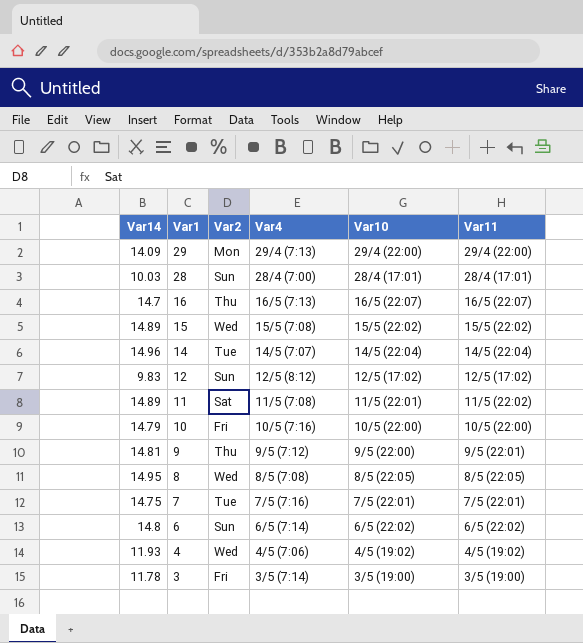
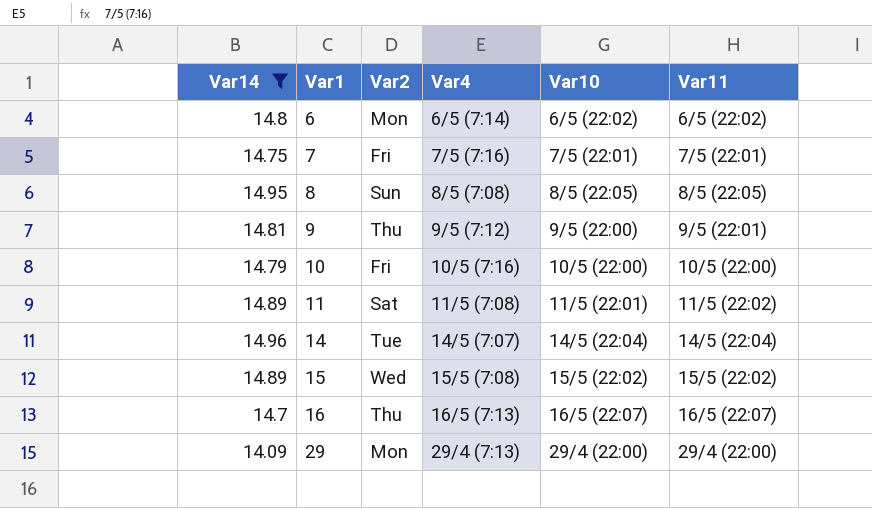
filter: none -> Var14 >= 14.09
row order: Var1 descending -> Var1 ascending
6 | Var2: Sun -> Mon
7 | Var2: Tue -> Fri
8 | Var2: Wed -> Sun

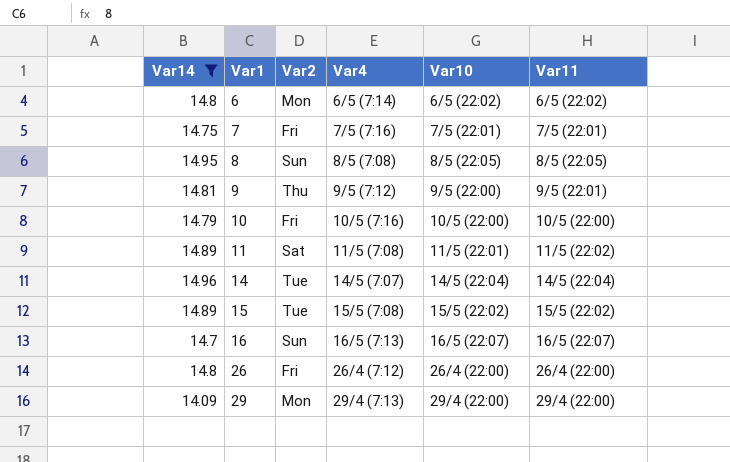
15 | Var2: Wed -> Tue
16 | Var2: Thu -> Sun
row 26: none -> 14.8 | Fri | 26/4 (7:12) | 26/4 (22:00) | 26/4 (22:00)

